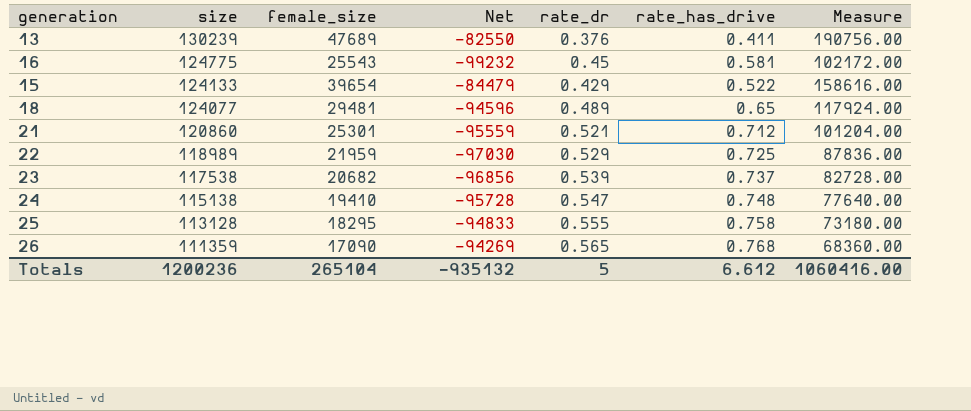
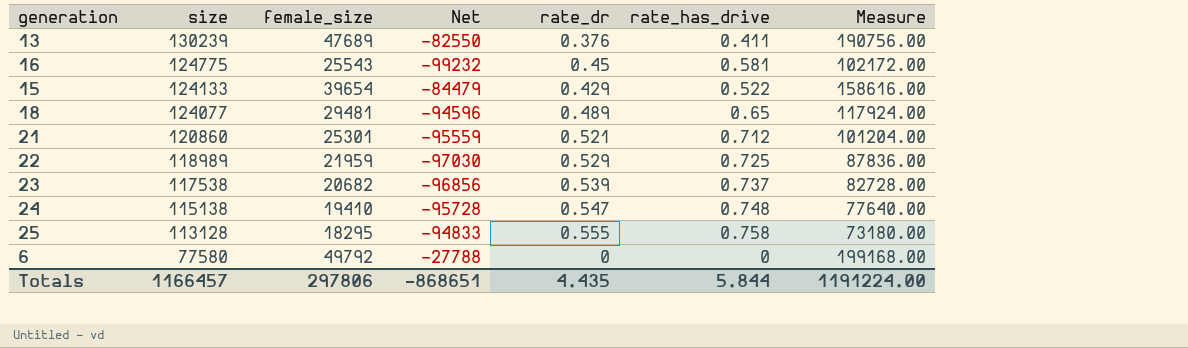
row 26: 111359 | 17090 | -94269 | 0.565 | 0.768 | 68360.00 -> none
row 6: none -> 77580 | 49792 | -27788 | 0 | 0 | 199168.00
Totals | size: 1200236 -> 1166457
Totals | female_size: 265104 -> 297806
Totals | Net: -935132 -> -868651
Totals | rate_dr: 5 -> 4.435
Totals | rate_has_drive: 6.612 -> 5.844
Totals | Measure: 1060416.00 -> 1191224.00

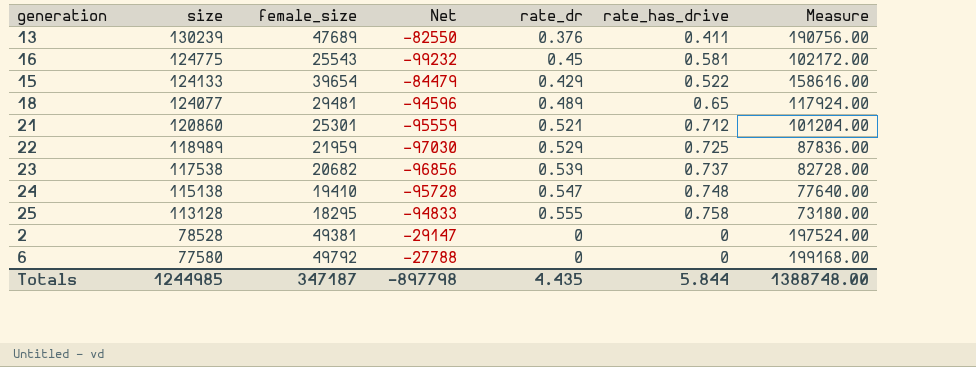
row 2: none -> 78528 | 49381 | -29147 | 0 | 0 | 197524.00
Totals | size: 1166457 -> 1244985
Totals | female_size: 297806 -> 347187
Totals | Net: -868651 -> -897798
Totals | Measure: 1191224.00 -> 1388748.00

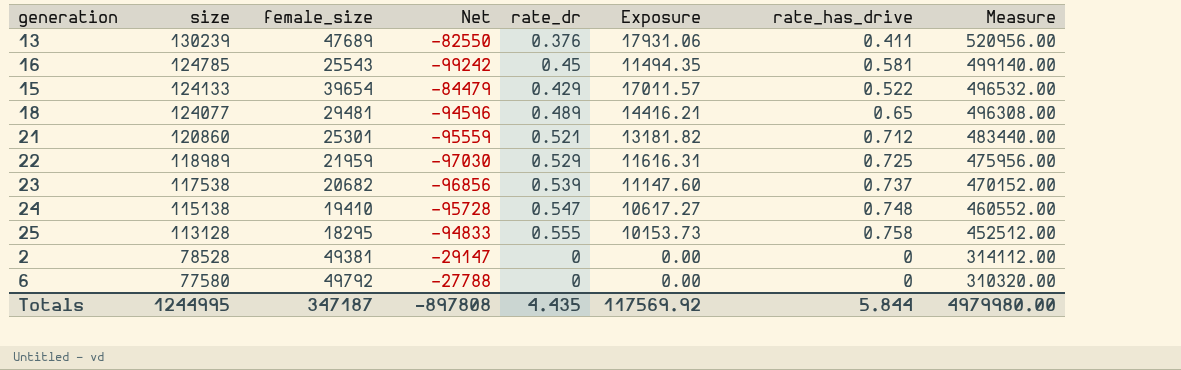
column Exposure | formula: none -> [female_size] * [rate_dr]
column Measure | formula: [female_size] * 4 -> [size] * 4
16 | size: 124775 -> 124785
16 | Net: -99232 -> -99242
Totals | size: 1244985 -> 1244995
Totals | Net: -897798 -> -897808
Totals | Measure: 1388748.00 -> 4979980.00

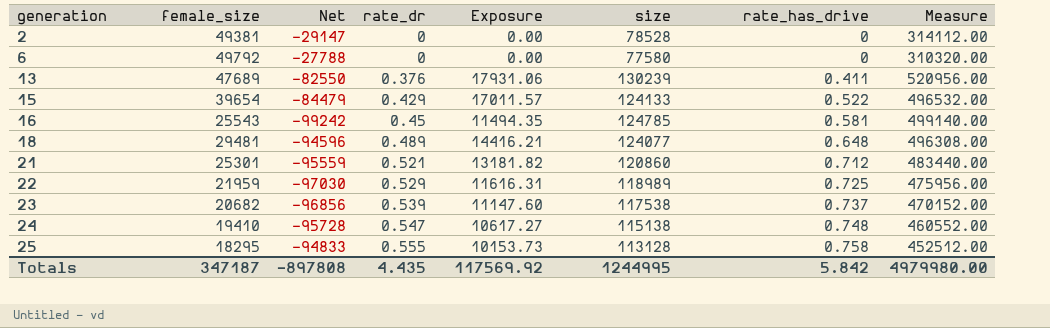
row order: size descending -> generation ascending
column size | position: 2 -> 6
18 | rate_has_drive: 0.65 -> 0.648
Totals | rate_has_drive: 5.844 -> 5.842

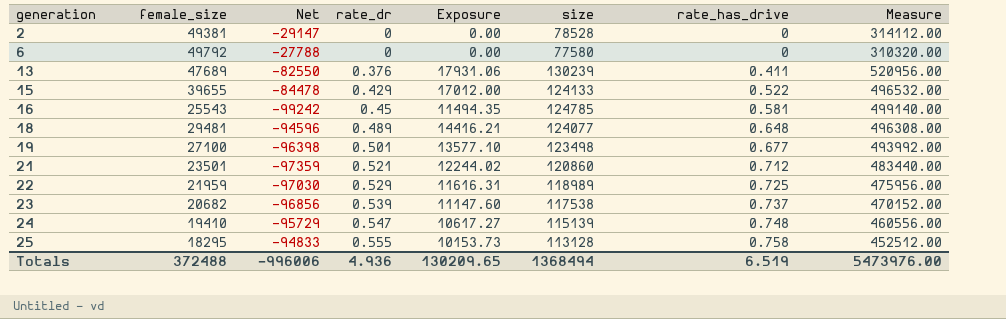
15 | female_size: 39654 -> 39655
15 | Net: -84479 -> -84478
15 | Exposure: 17011.57 -> 17012.00
row 19: none -> 27100 | -96398 | 0.501 | 13577.10 | 123498 | 0.677 | 493992.00
21 | female_size: 25301 -> 23501
21 | Net: -95559 -> -97359
21 | Exposure: 13181.82 -> 12244.02
24 | Net: -95728 -> -95729
24 | size: 115138 -> 115139
24 | Measure: 460552.00 -> 460556.00
Totals | female_size: 347187 -> 372488
Totals | Net: -897808 -> -996006
Totals | rate_dr: 4.435 -> 4.936
Totals | Exposure: 117569.92 -> 130209.65
Totals | size: 1244995 -> 1368494
Totals | rate_has_drive: 5.842 -> 6.519
Totals | Measure: 4979980.00 -> 5473976.00

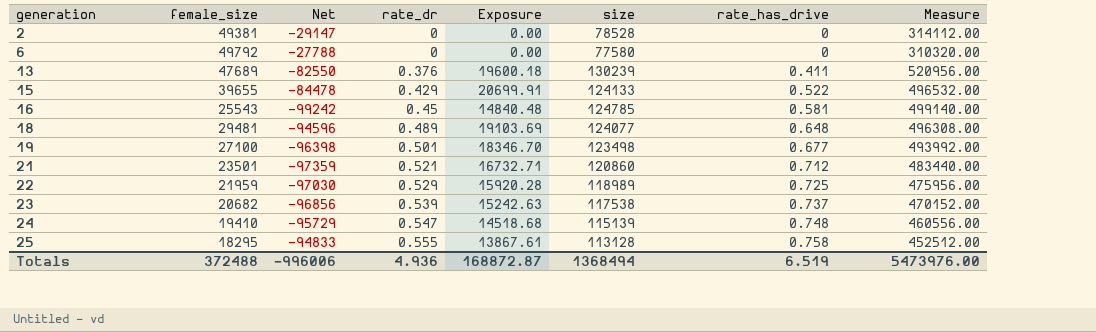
column Exposure | formula: [female_size] * [rate_dr] -> [female_size] * [rate_has_drive]
Totals | Exposure: 130209.65 -> 168872.87

